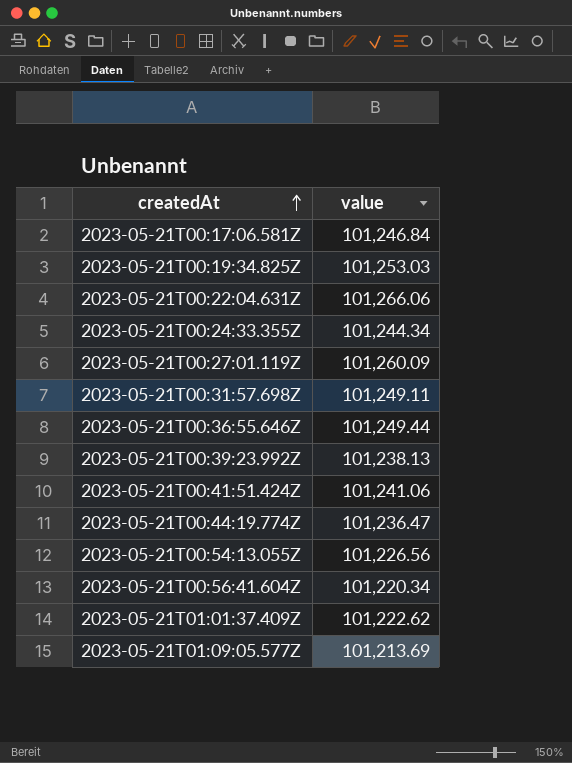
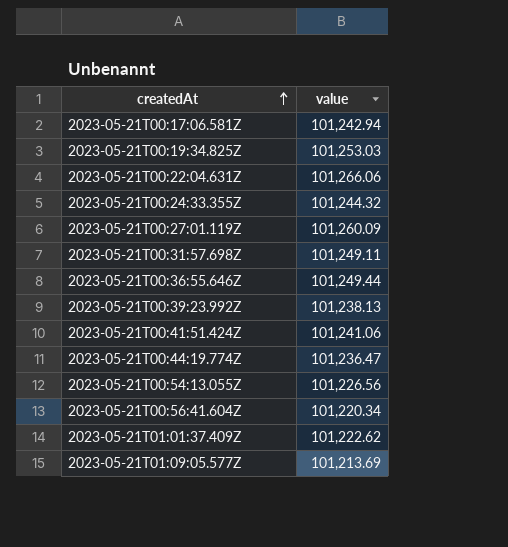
2023-05-21T00:17:06.581Z | value: 101,246.84 -> 101,242.94
2023-05-21T00:24:33.355Z | value: 101,244.34 -> 101,244.32

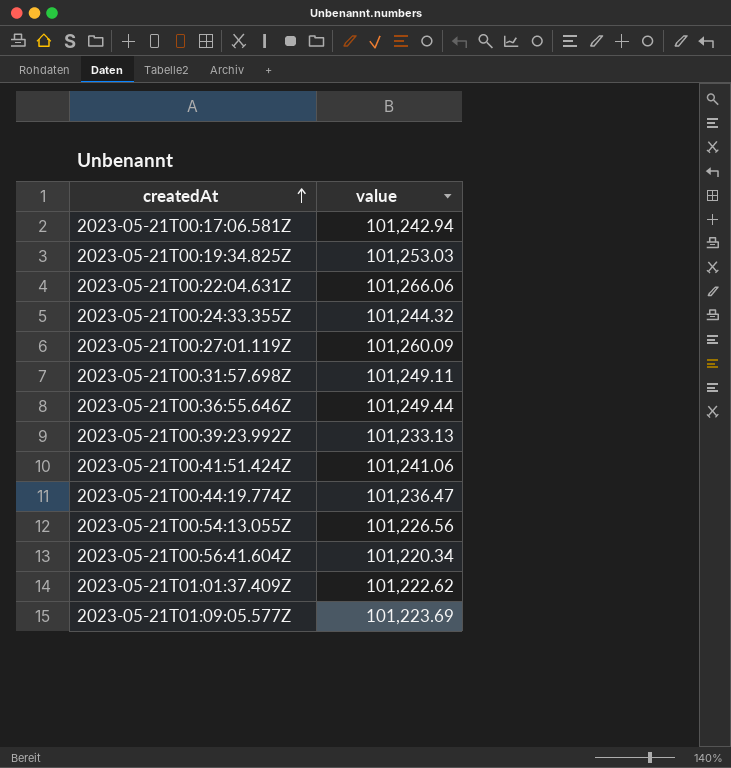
2023-05-21T00:39:23.992Z | value: 101,238.13 -> 101,233.13
2023-05-21T01:09:05.577Z | value: 101,213.69 -> 101,223.69

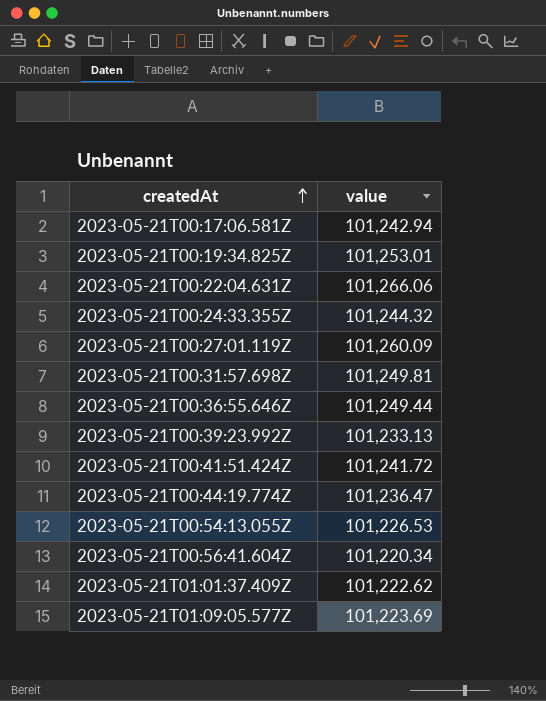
2023-05-21T00:19:34.825Z | value: 101,253.03 -> 101,253.01
2023-05-21T00:31:57.698Z | value: 101,249.11 -> 101,249.81
2023-05-21T00:41:51.424Z | value: 101,241.06 -> 101,241.72
2023-05-21T00:54:13.055Z | value: 101,226.56 -> 101,226.53

